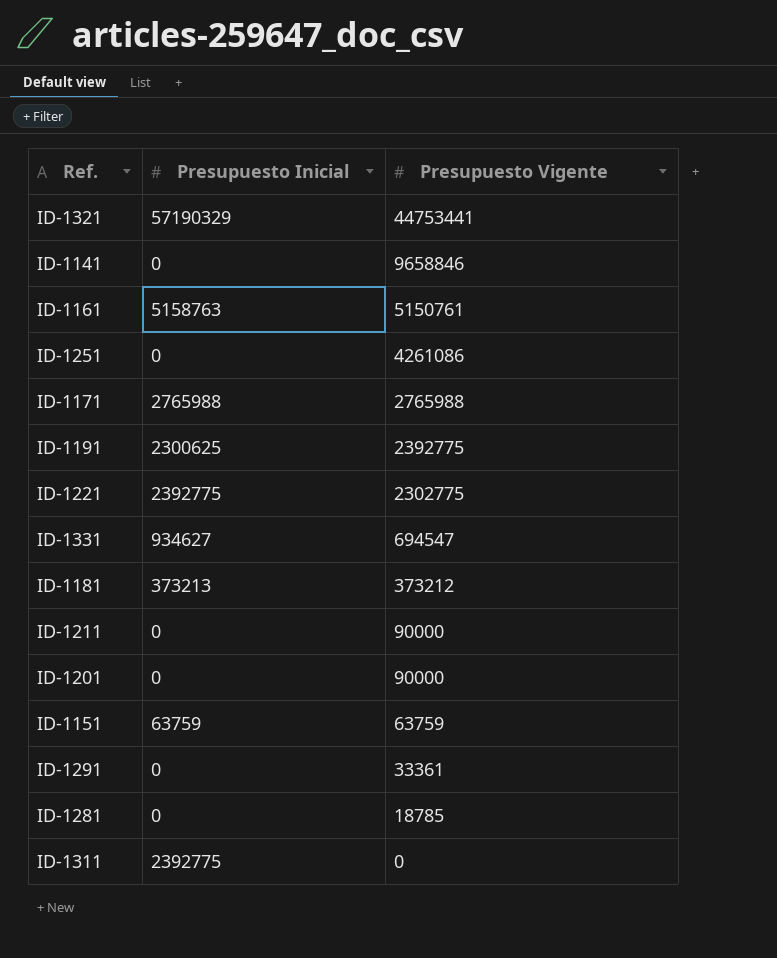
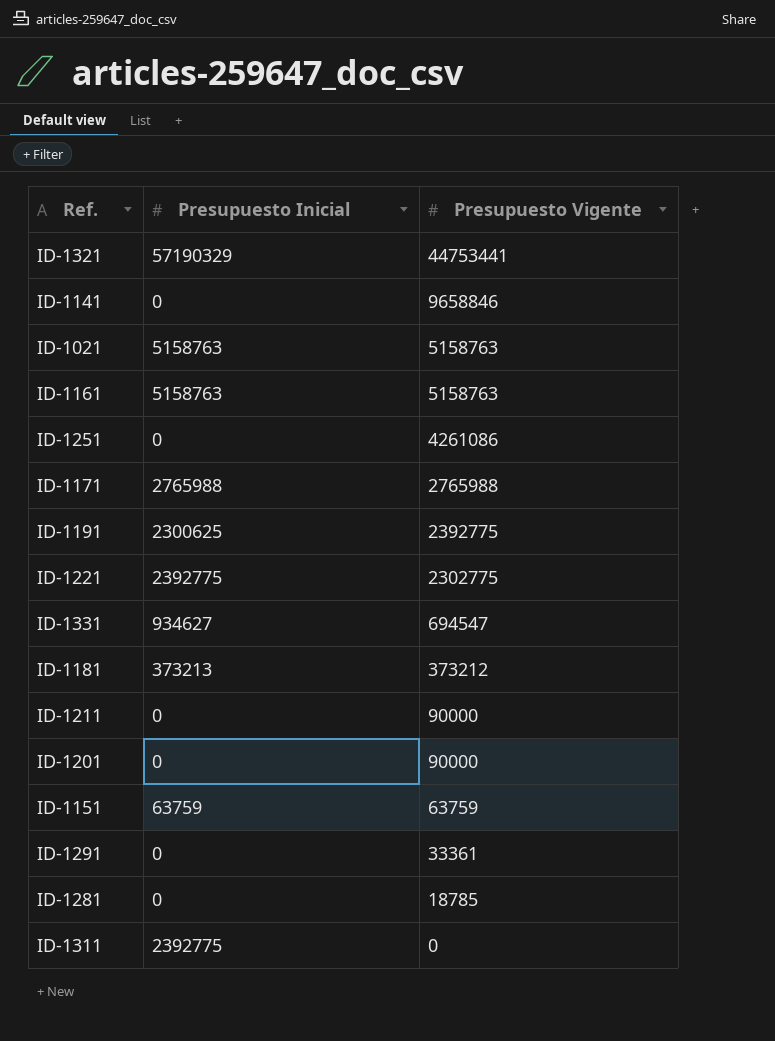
row ID-1021: none -> 5158763 | 5158763
ID-1161 | Presupuesto Vigente: 5150761 -> 5158763

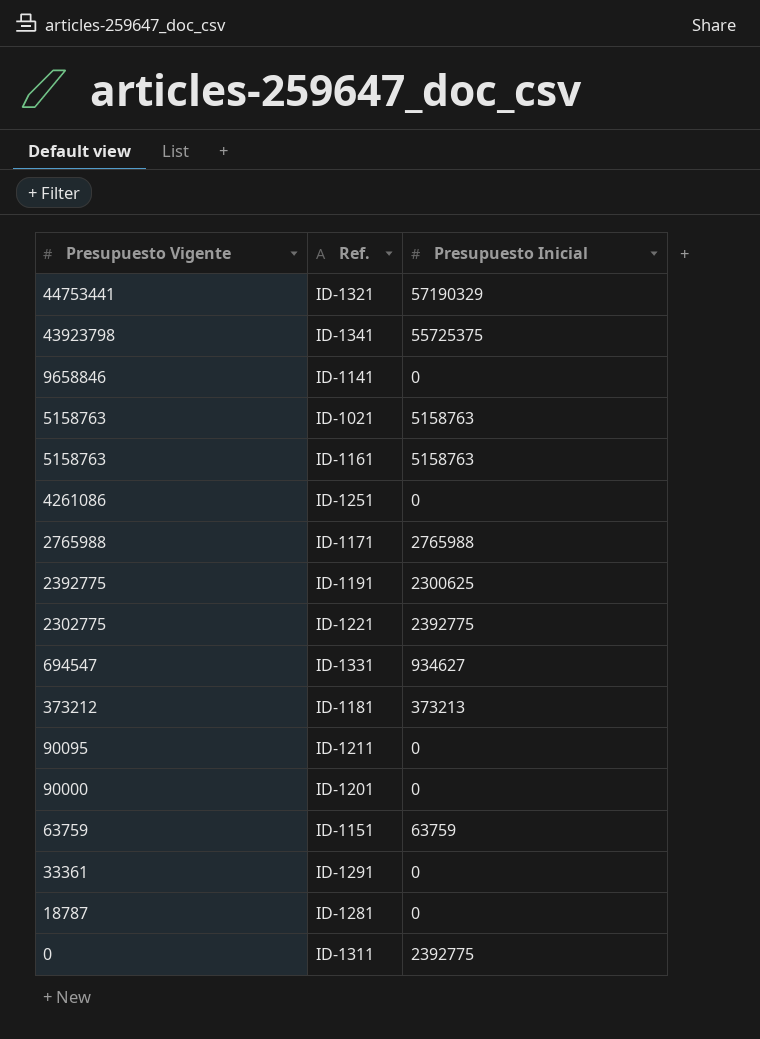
column Presupuesto Vigente | position: 3 -> 1
row ID-1341: none -> 43923798 | 55725375
ID-1211 | Presupuesto Vigente: 90000 -> 90095
ID-1281 | Presupuesto Vigente: 18785 -> 18787

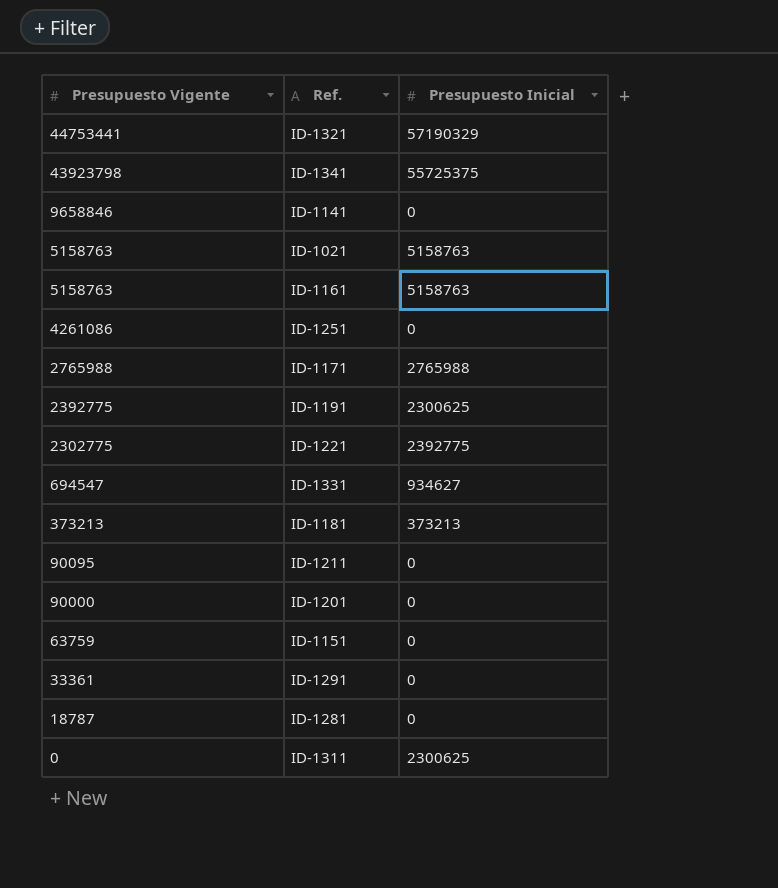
ID-1181 | Presupuesto Vigente: 373212 -> 373213
ID-1151 | Presupuesto Inicial: 63759 -> 0
ID-1311 | Presupuesto Inicial: 2392775 -> 2300625

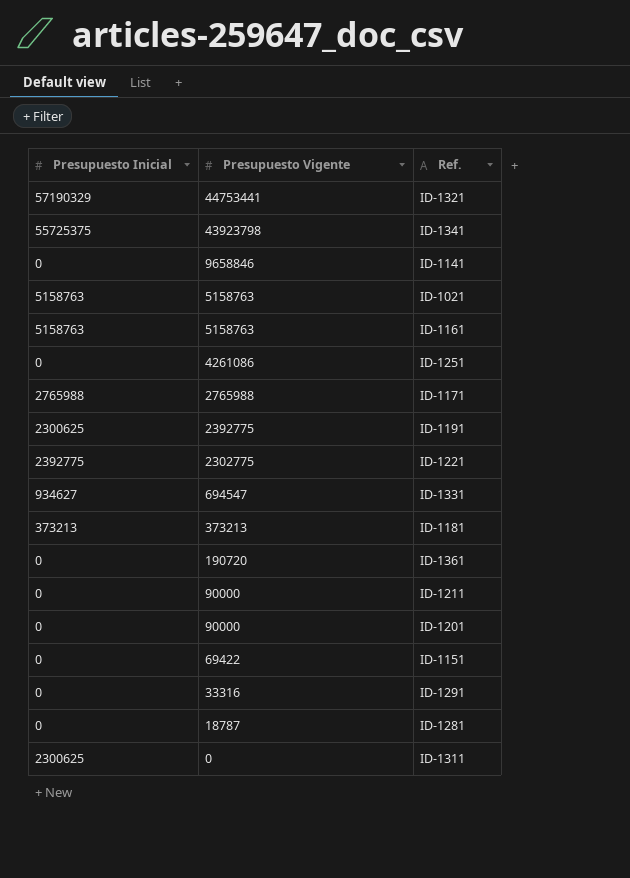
column Presupuesto Inicial | position: 3 -> 1
row ID-1361: none -> 0 | 190720
ID-1211 | Presupuesto Vigente: 90095 -> 90000
ID-1151 | Presupuesto Vigente: 63759 -> 69422
ID-1291 | Presupuesto Vigente: 33361 -> 33316

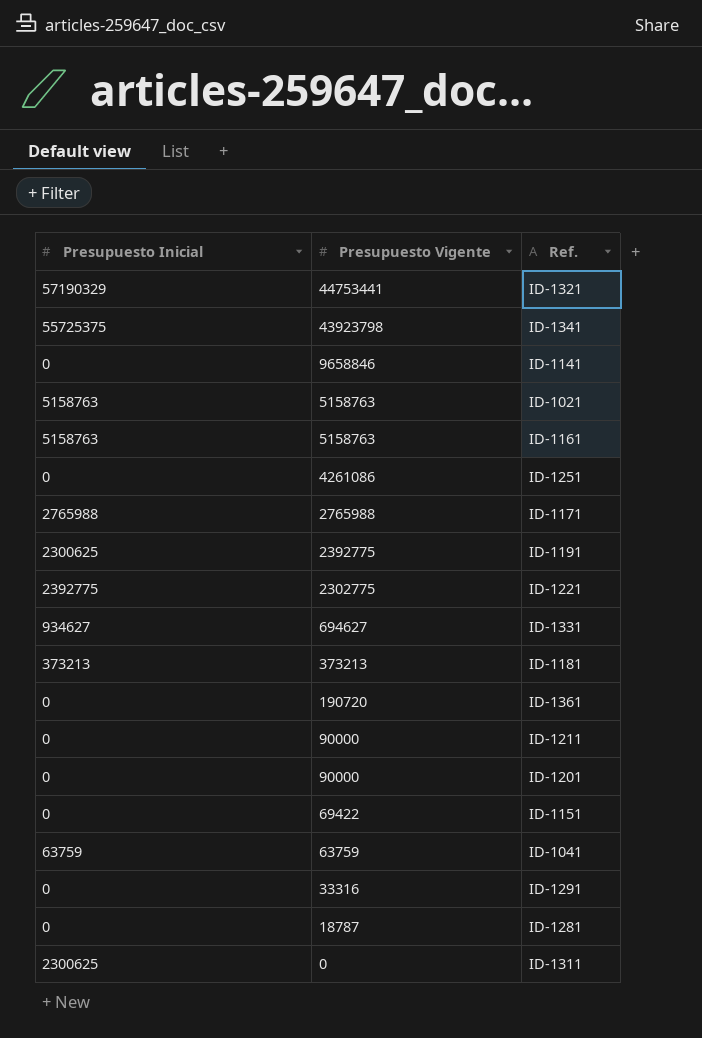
ID-1331 | Presupuesto Vigente: 694547 -> 694627
row ID-1041: none -> 63759 | 63759

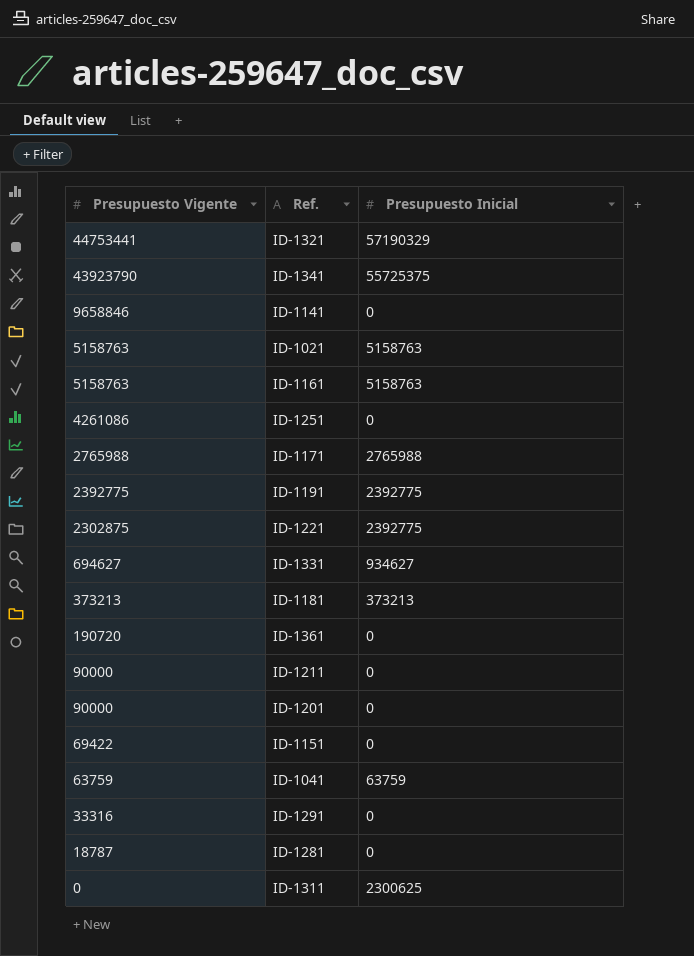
column Presupuesto Inicial | position: 1 -> 3
ID-1341 | Presupuesto Vigente: 43923798 -> 43923790
ID-1191 | Presupuesto Inicial: 2300625 -> 2392775
ID-1221 | Presupuesto Vigente: 2302775 -> 2302875

